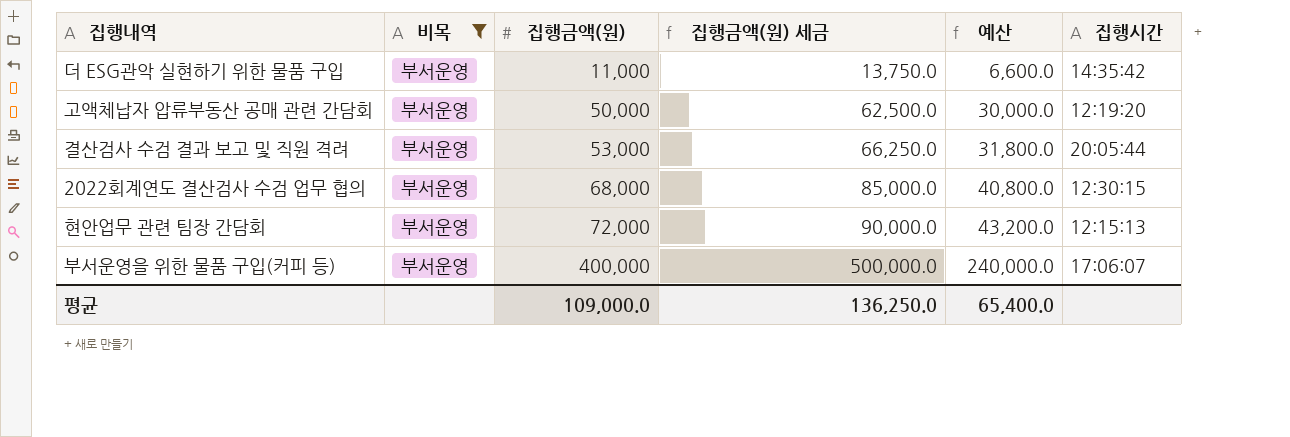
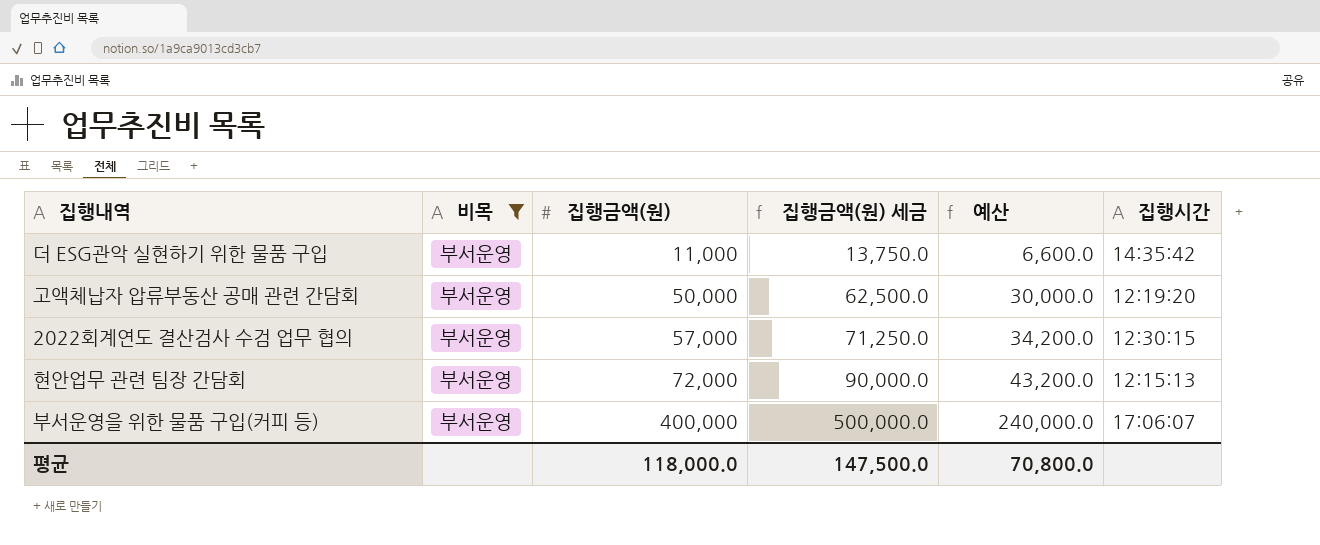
row 결산검사 수검 결과 보고 및 직원 격려: 부서운영 | 53,000 | 66,250.0 | 31,800.0 | 20:05:44 -> none
2022회계연도 결산검사 수검 업무 협의 | 집행금액(원): 68,000 -> 57,000
2022회계연도 결산검사 수검 업무 협의 | 집행금액(원) 세금: 85,000.0 -> 71,250.0
2022회계연도 결산검사 수검 업무 협의 | 예산: 40,800.0 -> 34,200.0
평균 | 집행금액(원): 109,000.0 -> 118,000.0
평균 | 집행금액(원) 세금: 136,250.0 -> 147,500.0
평균 | 예산: 65,400.0 -> 70,800.0

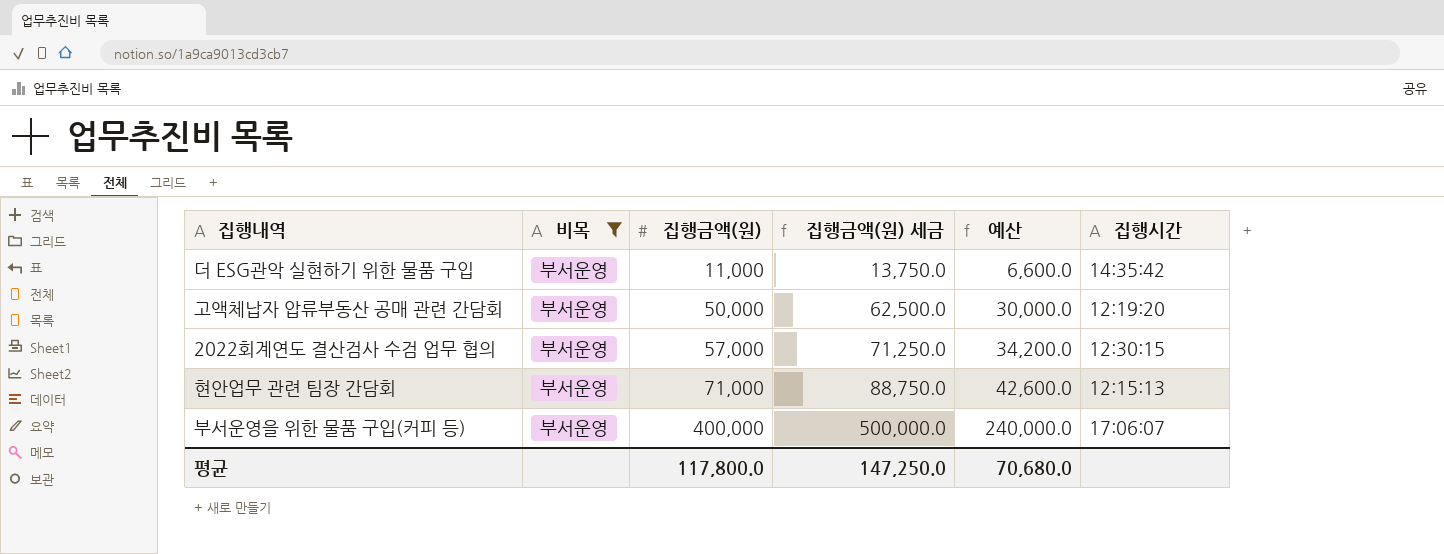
현안업무 관련 팀장 간담회 | 집행금액(원): 72,000 -> 71,000
현안업무 관련 팀장 간담회 | 집행금액(원) 세금: 90,000.0 -> 88,750.0
현안업무 관련 팀장 간담회 | 예산: 43,200.0 -> 42,600.0
평균 | 집행금액(원): 118,000.0 -> 117,800.0
평균 | 집행금액(원) 세금: 147,500.0 -> 147,250.0
평균 | 예산: 70,800.0 -> 70,680.0

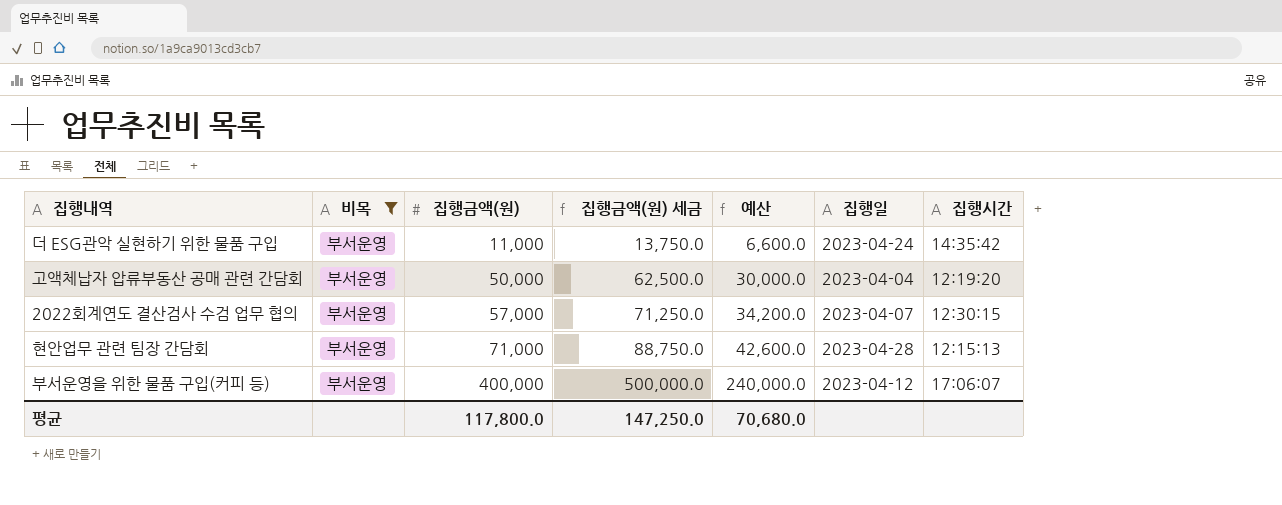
column 집행일 | position: none -> 6

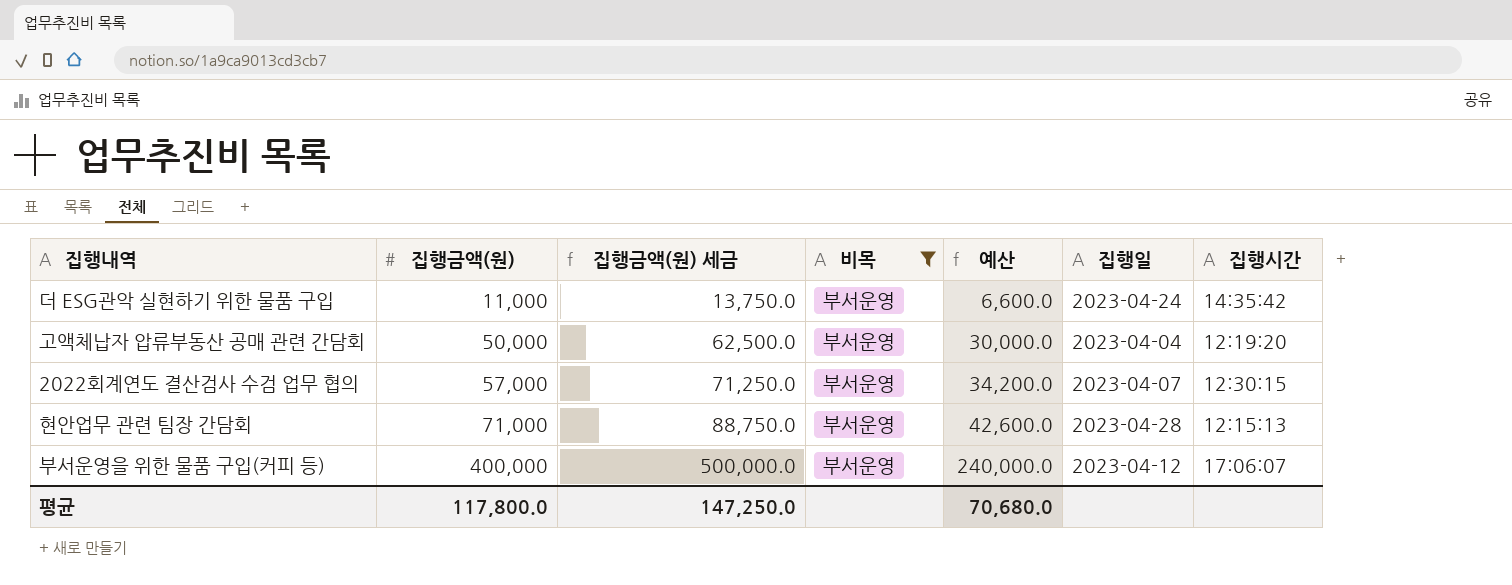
column 비목 | position: 2 -> 4

